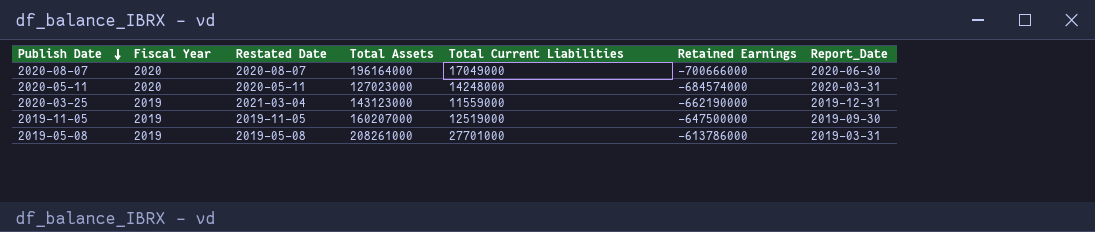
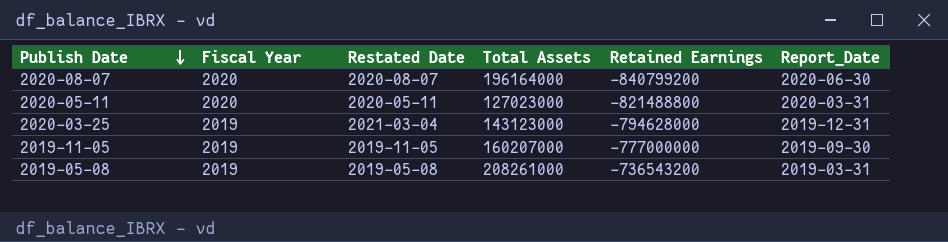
column Total Current Liabilities | position: 5 -> none
2020-08-07 | Retained Earnings: -700666000 -> -840799200
2020-05-11 | Retained Earnings: -684574000 -> -821488800
2020-03-25 | Retained Earnings: -662190000 -> -794628000
2019-11-05 | Retained Earnings: -647500000 -> -777000000
2019-05-08 | Retained Earnings: -613786000 -> -736543200

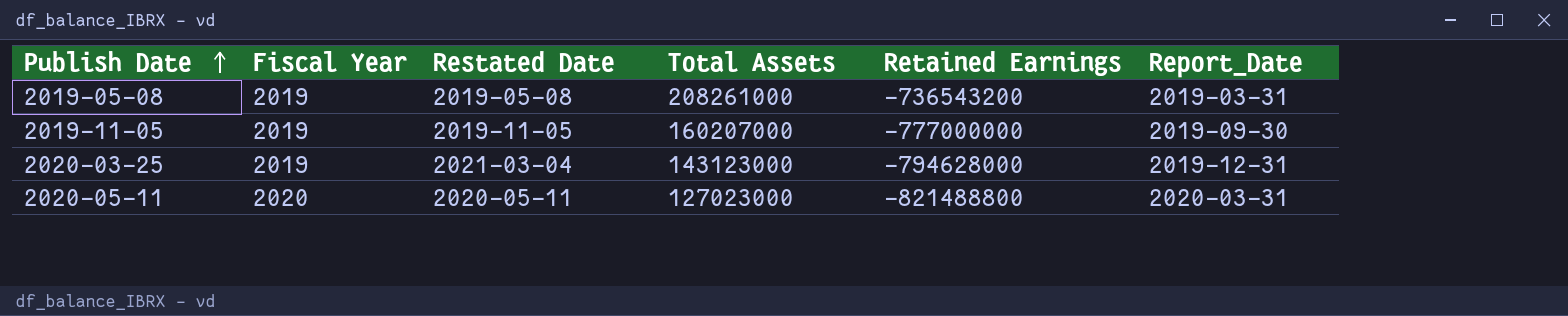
row order: Publish Date descending -> Publish Date ascending
row 2020-08-07: 2020 | 2020-08-07 | 196164000 | -840799200 | 2020-06-30 -> none

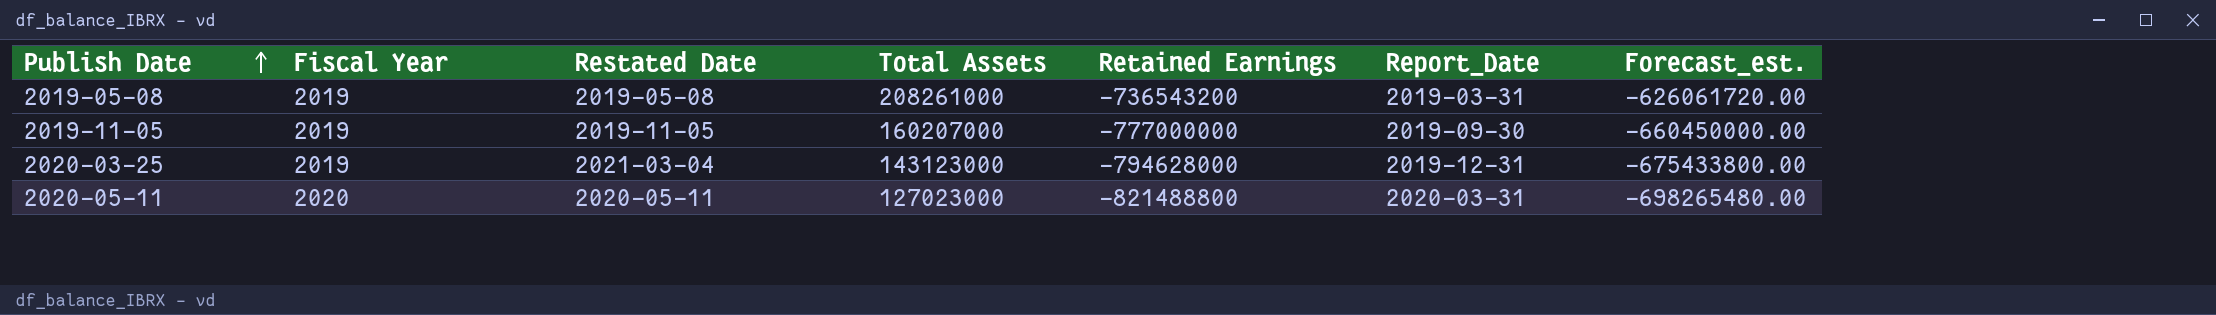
column Forecast_est. | formula: none -> [Retained Earnings] * 0.85

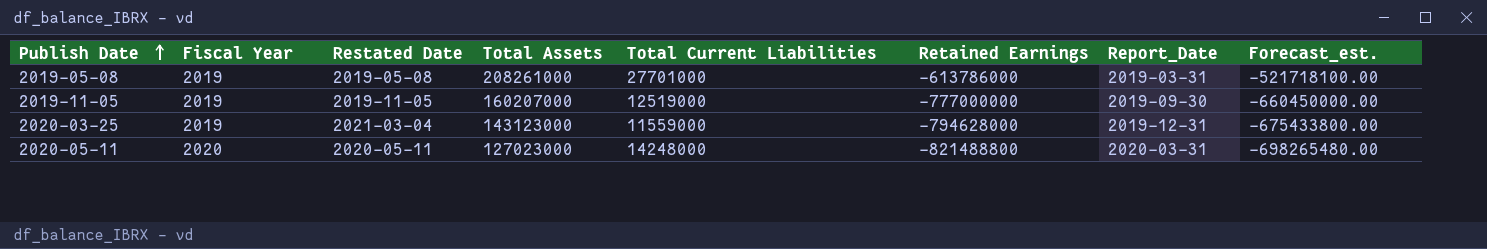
column Total Current Liabilities | position: none -> 5
2019-05-08 | Retained Earnings: -736543200 -> -613786000
2019-05-08 | Forecast_est.: -626061720.00 -> -521718100.00

